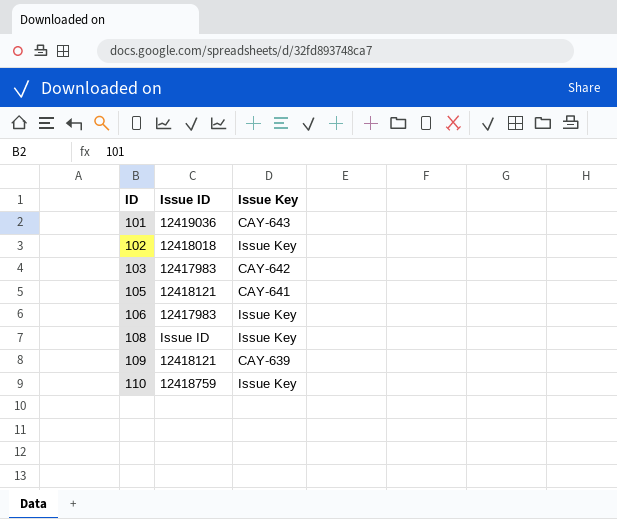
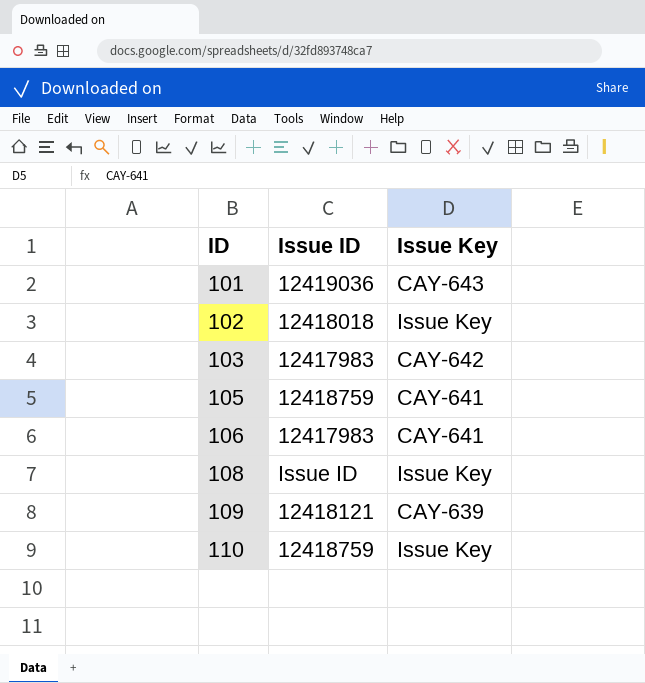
105 | Issue ID: 12418121 -> 12418759
106 | Issue Key: Issue Key -> CAY-641

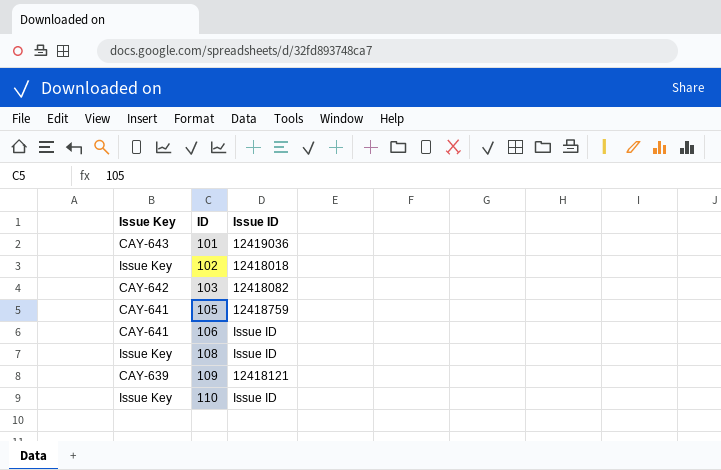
column Issue Key | position: 3 -> 1
103 | Issue ID: 12417983 -> 12418082
106 | Issue ID: 12417983 -> Issue ID
110 | Issue ID: 12418759 -> Issue ID

